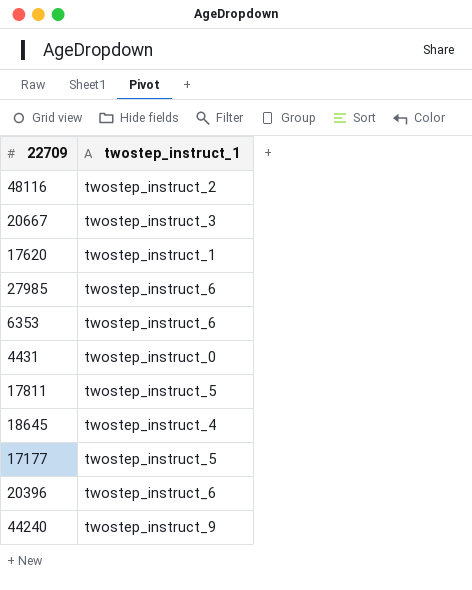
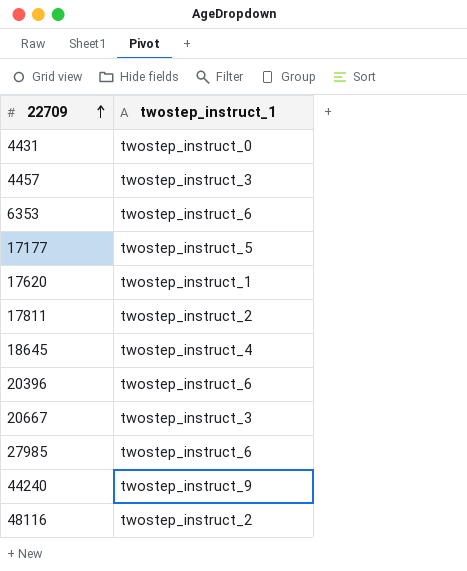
row order: none -> 22709 ascending
row 4457: none -> twostep_instruct_3
17811 | twostep_instruct_1: twostep_instruct_5 -> twostep_instruct_2

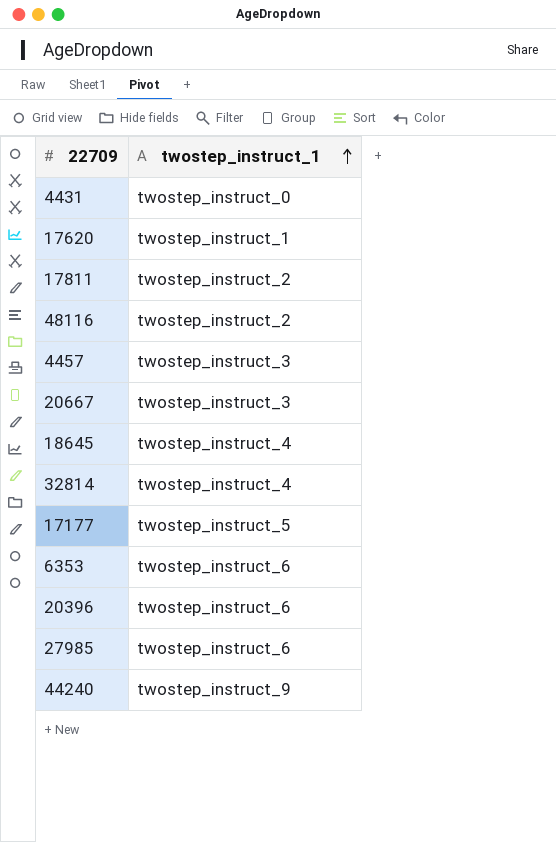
row order: 22709 ascending -> twostep_instruct_1 ascending
row 32814: none -> twostep_instruct_4

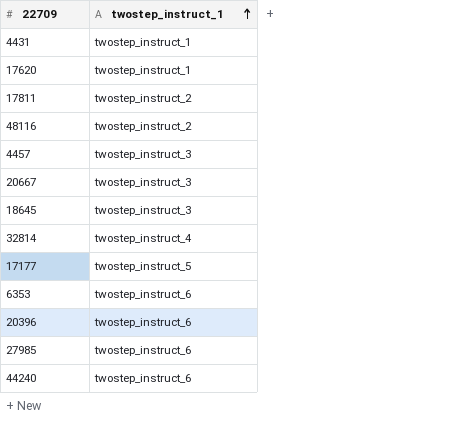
4431 | twostep_instruct_1: twostep_instruct_0 -> twostep_instruct_1
18645 | twostep_instruct_1: twostep_instruct_4 -> twostep_instruct_3
44240 | twostep_instruct_1: twostep_instruct_9 -> twostep_instruct_6

